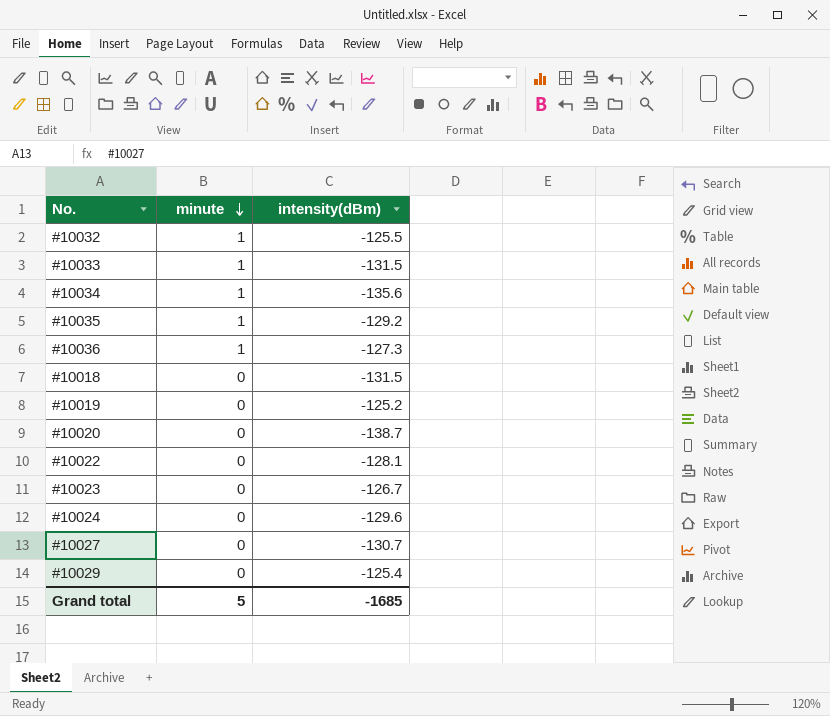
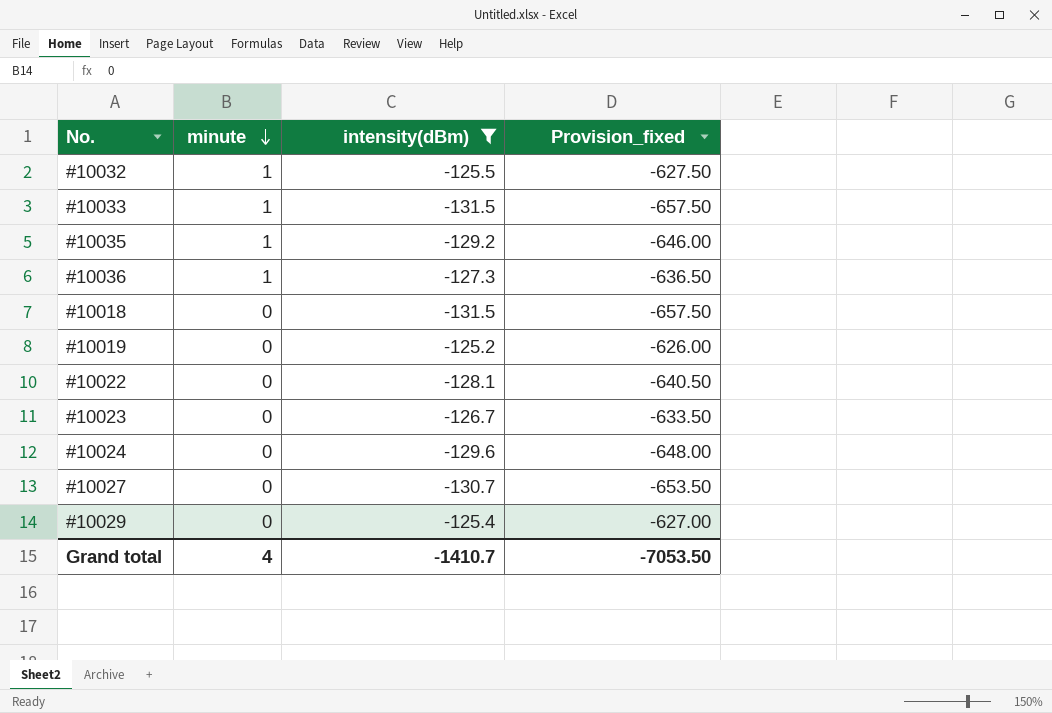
filter: none -> intensity(dBm) >= -131.5
column Provision_fixed | formula: none -> [intensity(dBm)] * 5
Grand total | minute: 5 -> 4
Grand total | intensity(dBm): -1685 -> -1410.7

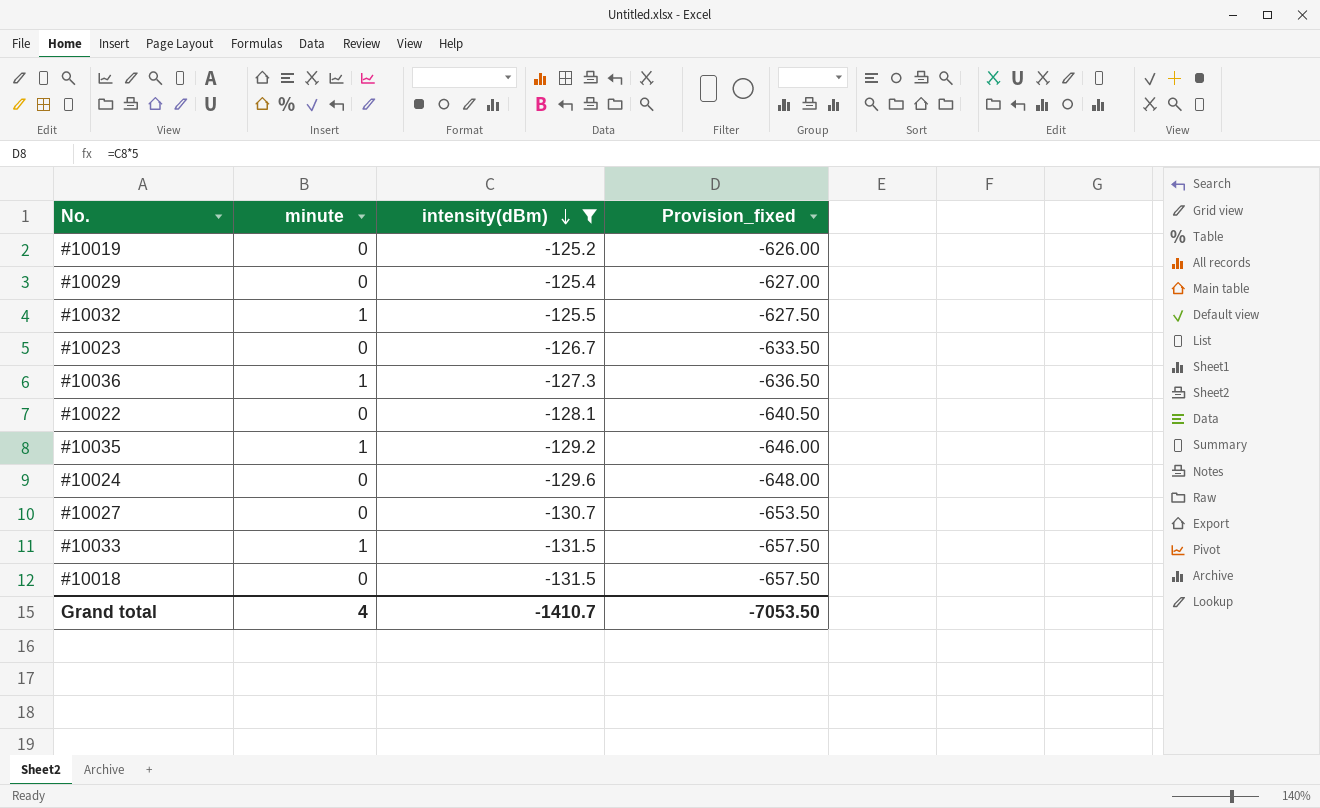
row order: minute descending -> intensity(dBm) descending

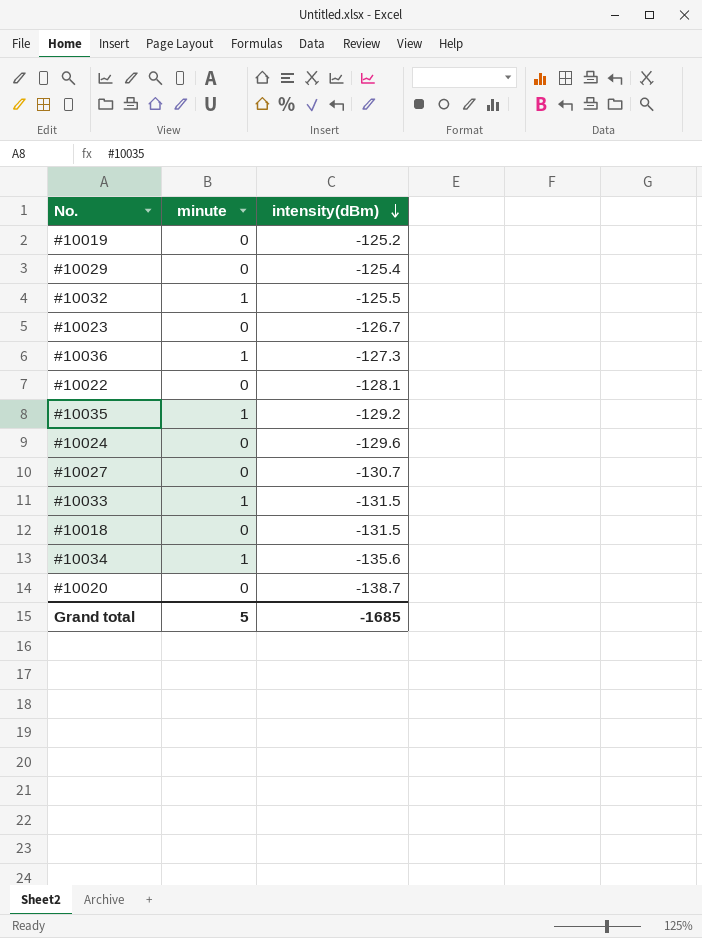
filter: intensity(dBm) >= -131.5 -> none
column Provision_fixed | formula: [intensity(dBm)] * 5 -> none
Grand total | minute: 4 -> 5
Grand total | intensity(dBm): -1410.7 -> -1685

